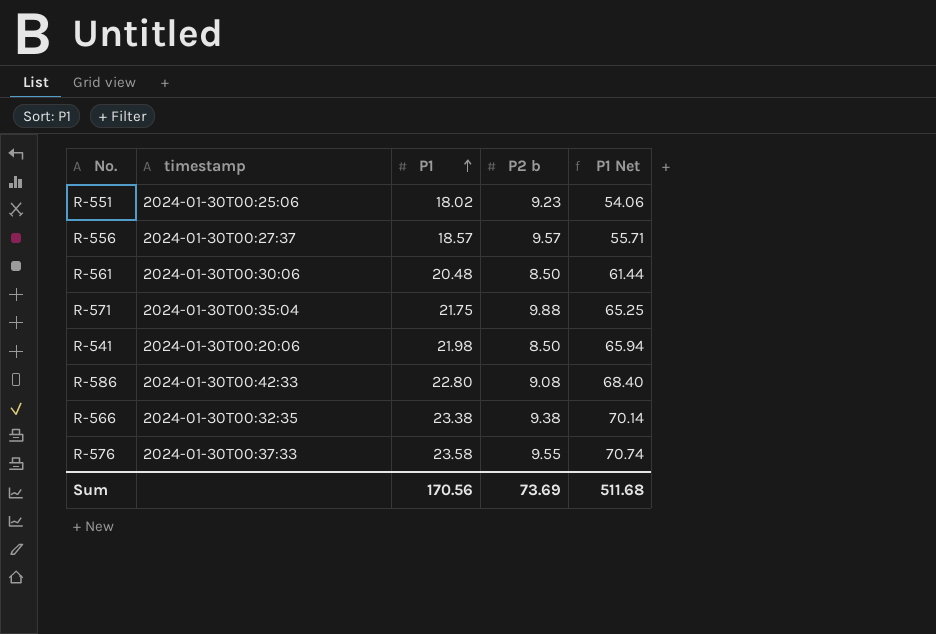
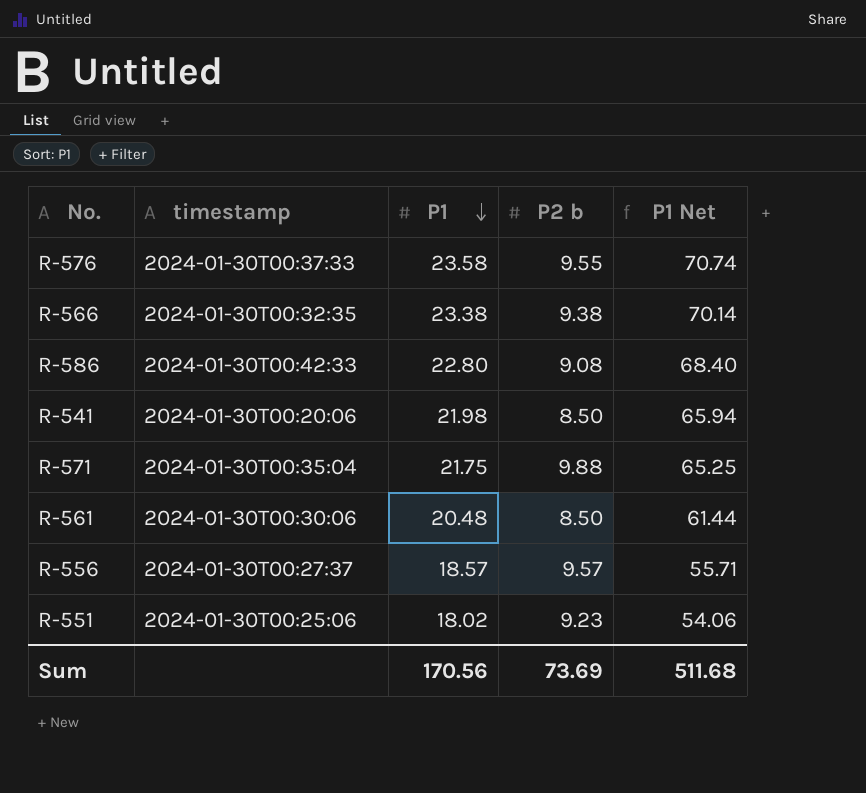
row order: P1 ascending -> P1 descending

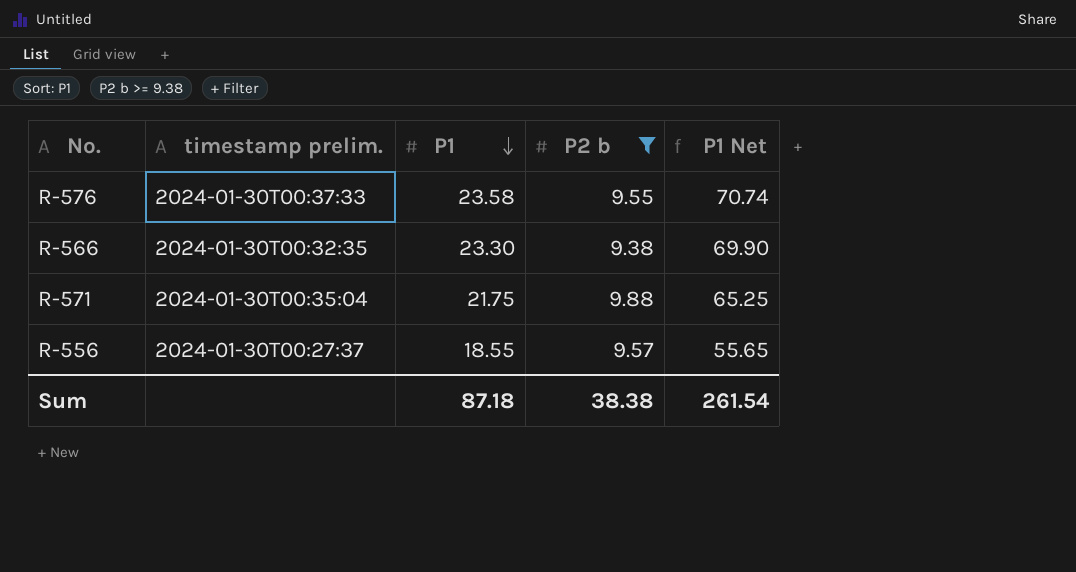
filter: none -> P2 b >= 9.38
column name: timestamp -> timestamp prelim.
R-566 | P1: 23.38 -> 23.30
R-566 | P1 Net: 70.14 -> 69.90
R-556 | P1: 18.57 -> 18.55
R-556 | P1 Net: 55.71 -> 55.65
Sum | P1: 170.56 -> 87.18
Sum | P2 b: 73.69 -> 38.38
Sum | P1 Net: 511.68 -> 261.54

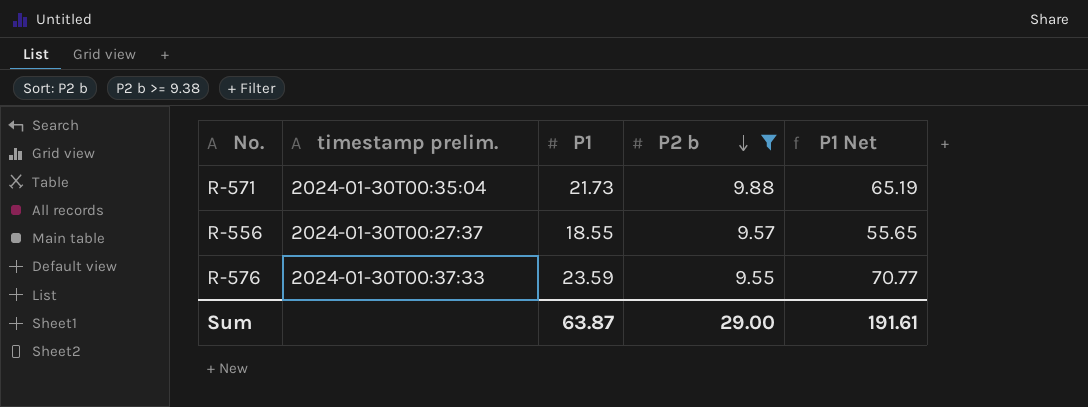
row order: P1 descending -> P2 b descending
row R-566: 2024-01-30T00:32:35 | 23.30 | 9.38 | 69.90 -> none
R-571 | P1: 21.75 -> 21.73
R-571 | P1 Net: 65.25 -> 65.19
R-576 | P1: 23.58 -> 23.59
R-576 | P1 Net: 70.74 -> 70.77
Sum | P1: 87.18 -> 63.87
Sum | P2 b: 38.38 -> 29.00
Sum | P1 Net: 261.54 -> 191.61

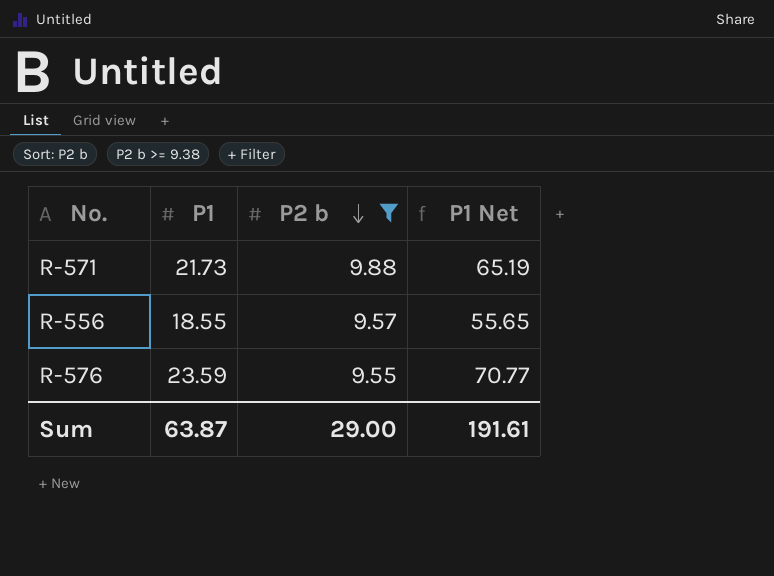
column timestamp prelim. | position: 2 -> none

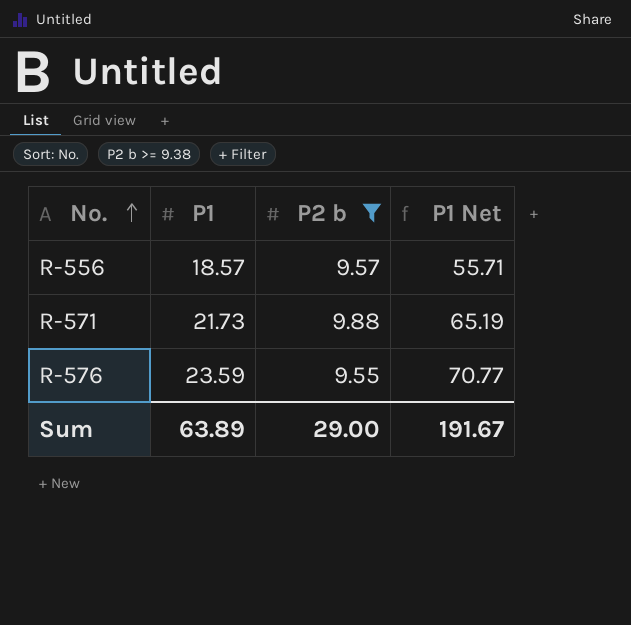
row order: P2 b descending -> No. ascending
R-556 | P1: 18.55 -> 18.57
R-556 | P1 Net: 55.65 -> 55.71
Sum | P1: 63.87 -> 63.89
Sum | P1 Net: 191.61 -> 191.67

